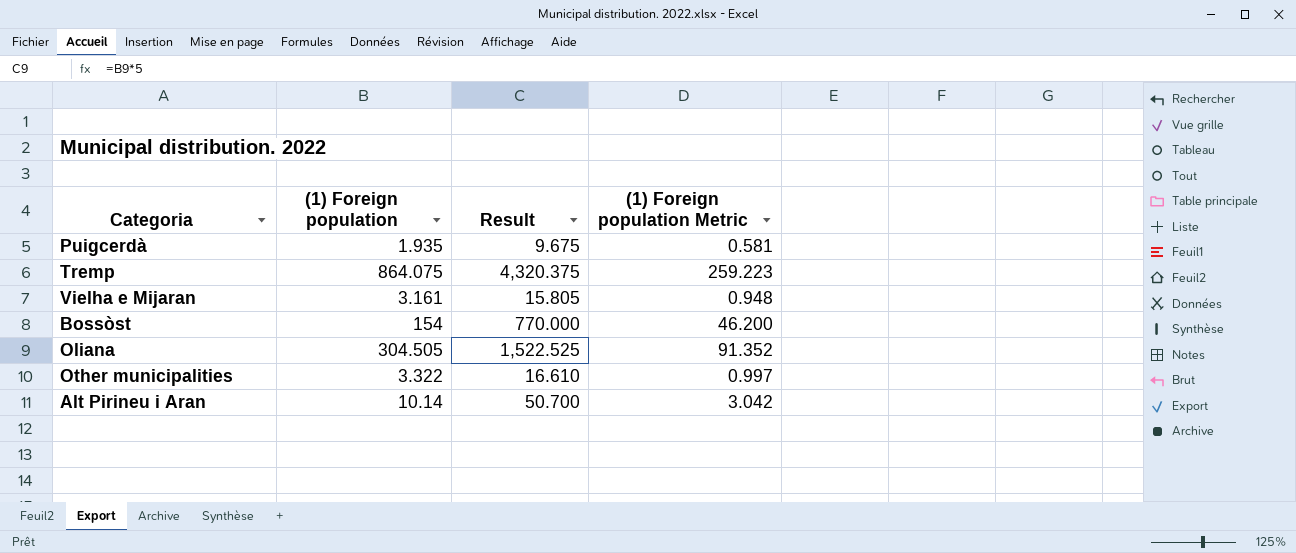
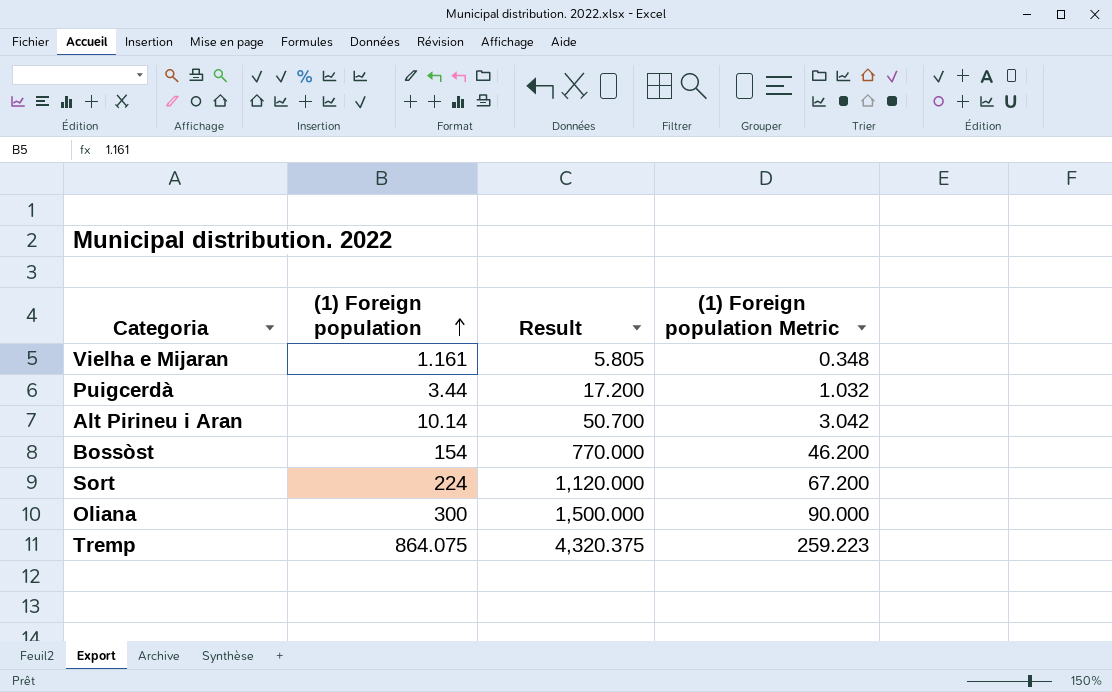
row order: none -> (1) Foreign population ascending
row Other municipalities: 3.322 | 16.610 | 0.997 -> none
Vielha e Mijaran | (1) Foreign population: 3.161 -> 1.161
Vielha e Mijaran | Result: 15.805 -> 5.805
Vielha e Mijaran | (1) Foreign population Metric: 0.948 -> 0.348
Puigcerdà | (1) Foreign population: 1.935 -> 3.44
Puigcerdà | Result: 9.675 -> 17.200
Puigcerdà | (1) Foreign population Metric: 0.581 -> 1.032
row Sort: none -> 224 | 1,120.000 | 67.200
Oliana | (1) Foreign population: 304.505 -> 300
Oliana | Result: 1,522.525 -> 1,500.000
Oliana | (1) Foreign population Metric: 91.352 -> 90.000

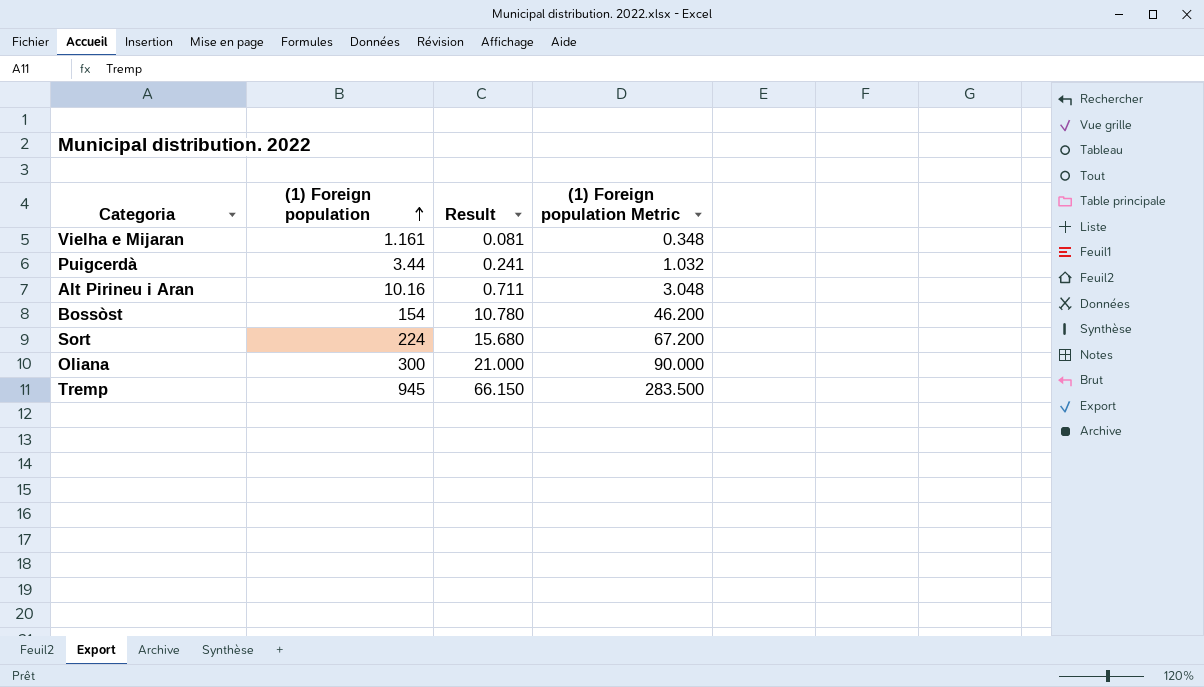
column Result | formula: [(1) Foreign population] * 5 -> [(1) Foreign population] * 0.07
Alt Pirineu i Aran | (1) Foreign population: 10.14 -> 10.16
Alt Pirineu i Aran | (1) Foreign population Metric: 3.042 -> 3.048
Tremp | (1) Foreign population: 864.075 -> 945
Tremp | (1) Foreign population Metric: 259.223 -> 283.500

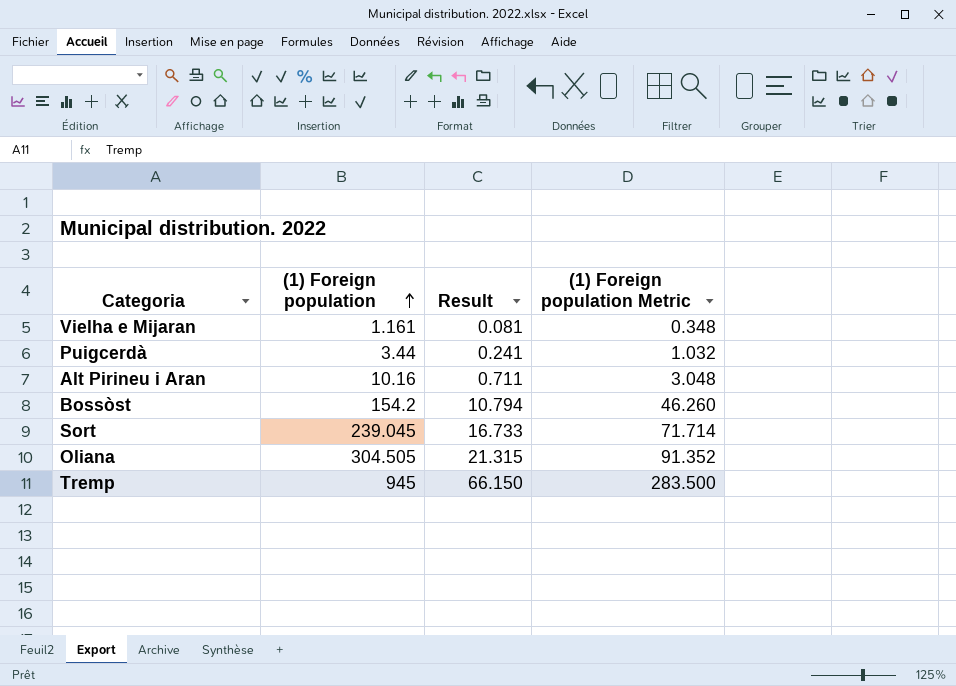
Bossòst | (1) Foreign population: 154 -> 154.2
Bossòst | Result: 10.780 -> 10.794
Bossòst | (1) Foreign population Metric: 46.200 -> 46.260
Sort | (1) Foreign population: 224 -> 239.045
Sort | Result: 15.680 -> 16.733
Sort | (1) Foreign population Metric: 67.200 -> 71.714
Oliana | (1) Foreign population: 300 -> 304.505
Oliana | Result: 21.000 -> 21.315
Oliana | (1) Foreign population Metric: 90.000 -> 91.352

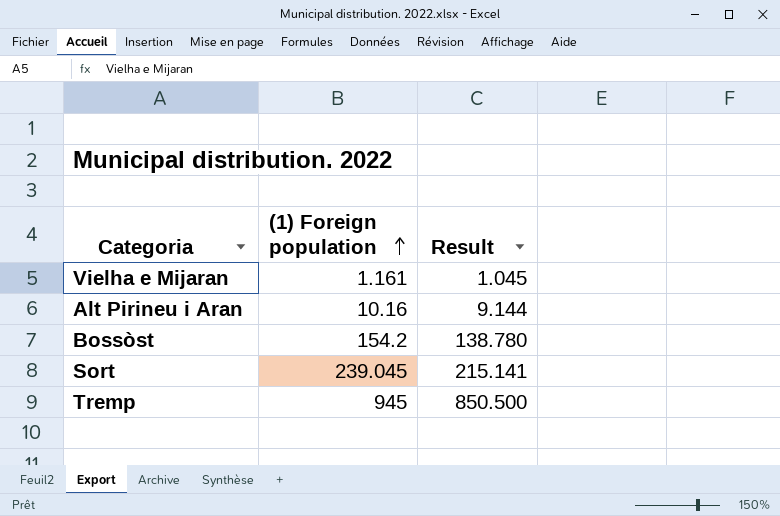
column (1) Foreign population Metric | formula: [(1) Foreign population] * 0.3 -> none
column Result | formula: [(1) Foreign population] * 0.07 -> [(1) Foreign population] * 0.9
row Puigcerdà: 3.44 | 0.241 | 1.032 -> none
row Oliana: 304.505 | 21.315 | 91.352 -> none

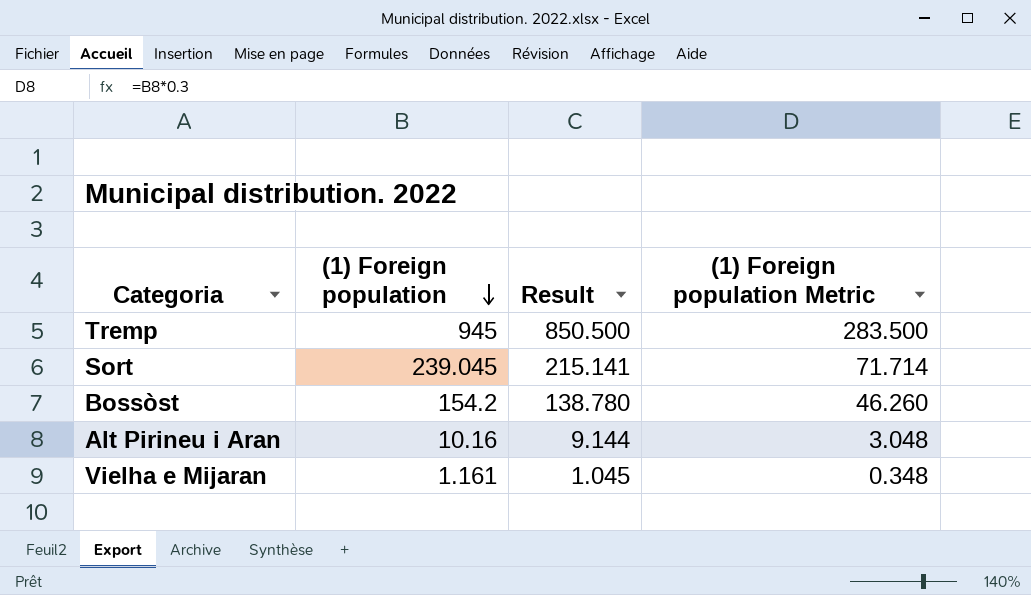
row order: (1) Foreign population ascending -> (1) Foreign population descending
column (1) Foreign population Metric | formula: none -> [(1) Foreign population] * 0.3

